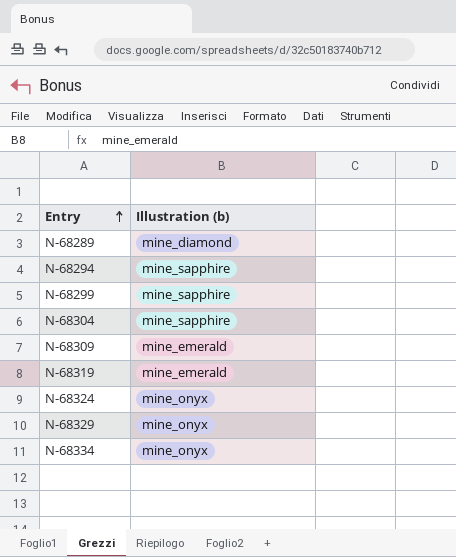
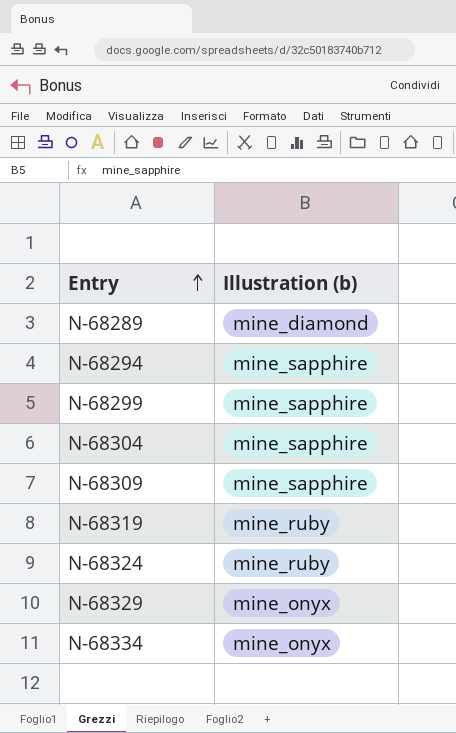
N-68309 | Illustration (b): mine_emerald -> mine_sapphire
N-68319 | Illustration (b): mine_emerald -> mine_ruby
N-68324 | Illustration (b): mine_onyx -> mine_ruby

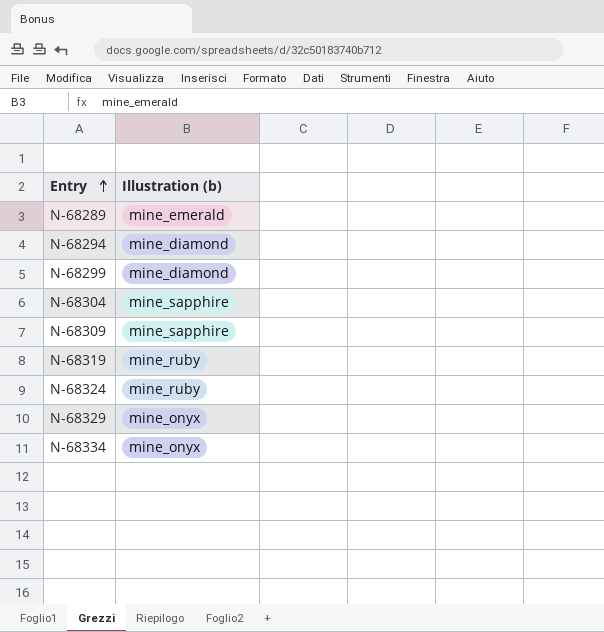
N-68289 | Illustration (b): mine_diamond -> mine_emerald
N-68294 | Illustration (b): mine_sapphire -> mine_diamond
N-68299 | Illustration (b): mine_sapphire -> mine_diamond

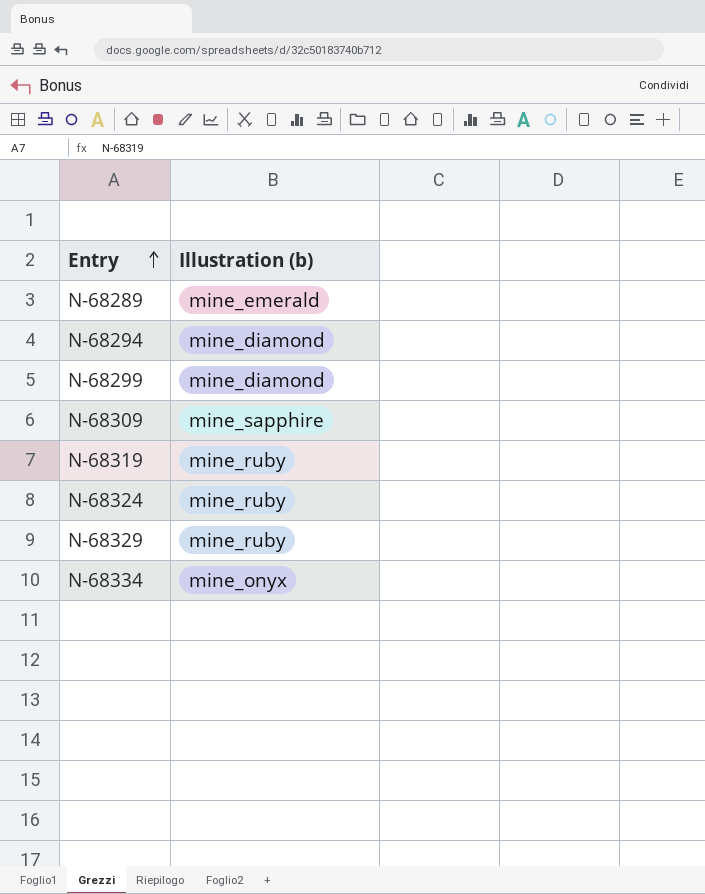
row N-68304: mine_sapphire -> none
N-68329 | Illustration (b): mine_onyx -> mine_ruby

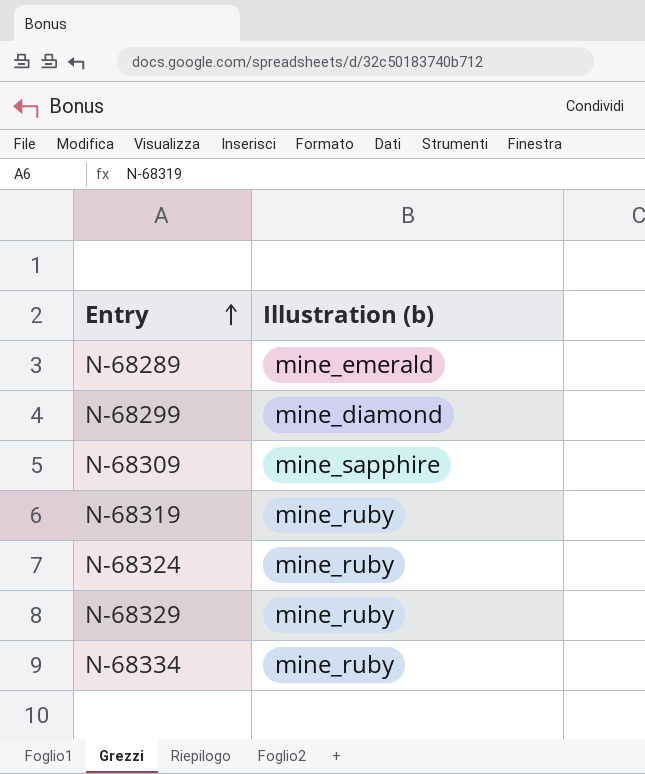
row N-68294: mine_diamond -> none
N-68334 | Illustration (b): mine_onyx -> mine_ruby

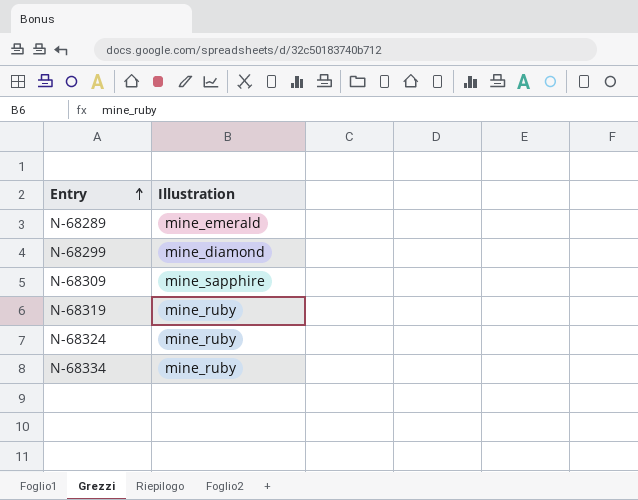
column name: Illustration (b) -> Illustration
row N-68329: mine_ruby -> none

